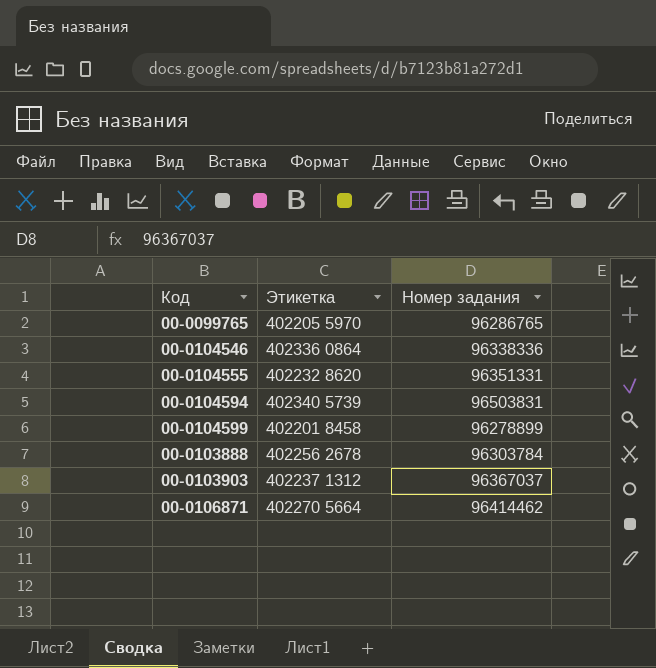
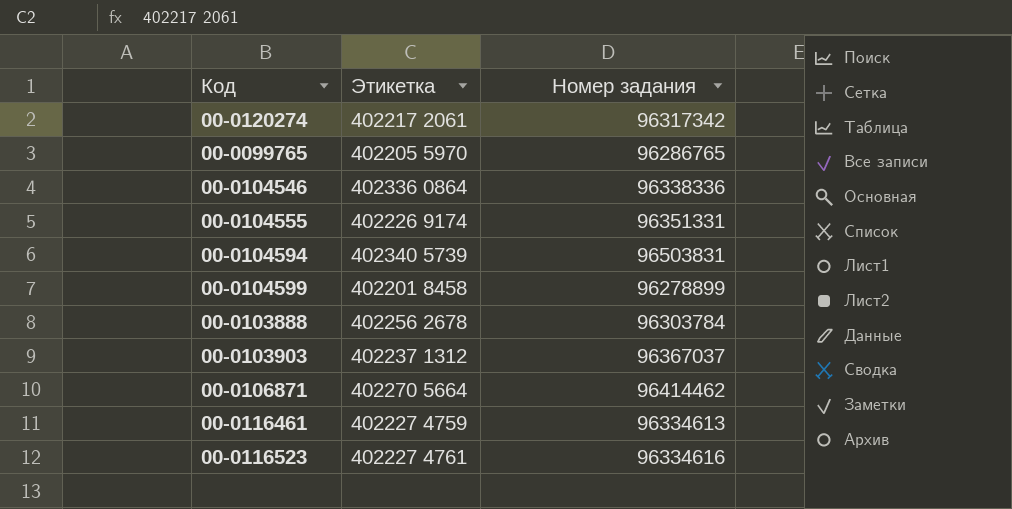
row 00-0120274: none -> 402217 2061 | 96317342
00-0104555 | Этикетка: 402232 8620 -> 402226 9174
row 00-0116461: none -> 402227 4759 | 96334613
row 00-0116523: none -> 402227 4761 | 96334616

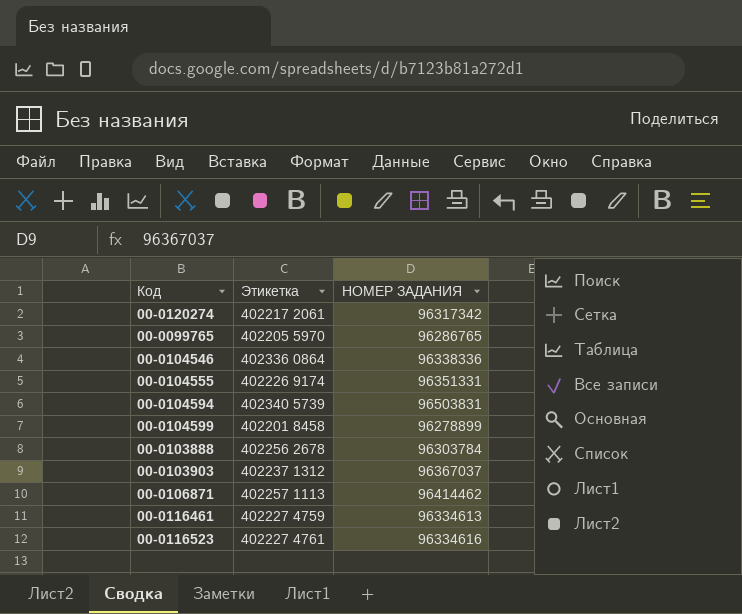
column name: Номер задания -> НОМЕР ЗАДАНИЯ
00-0106871 | Этикетка: 402270 5664 -> 402257 1113

